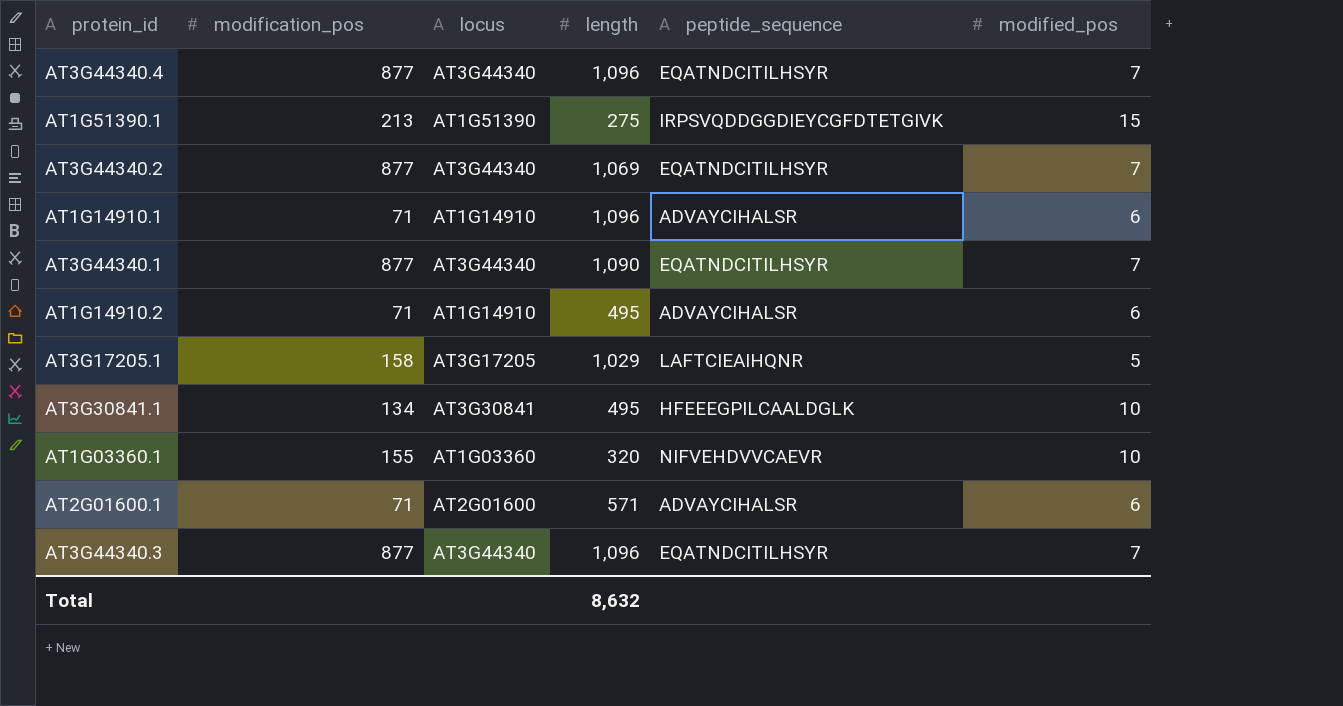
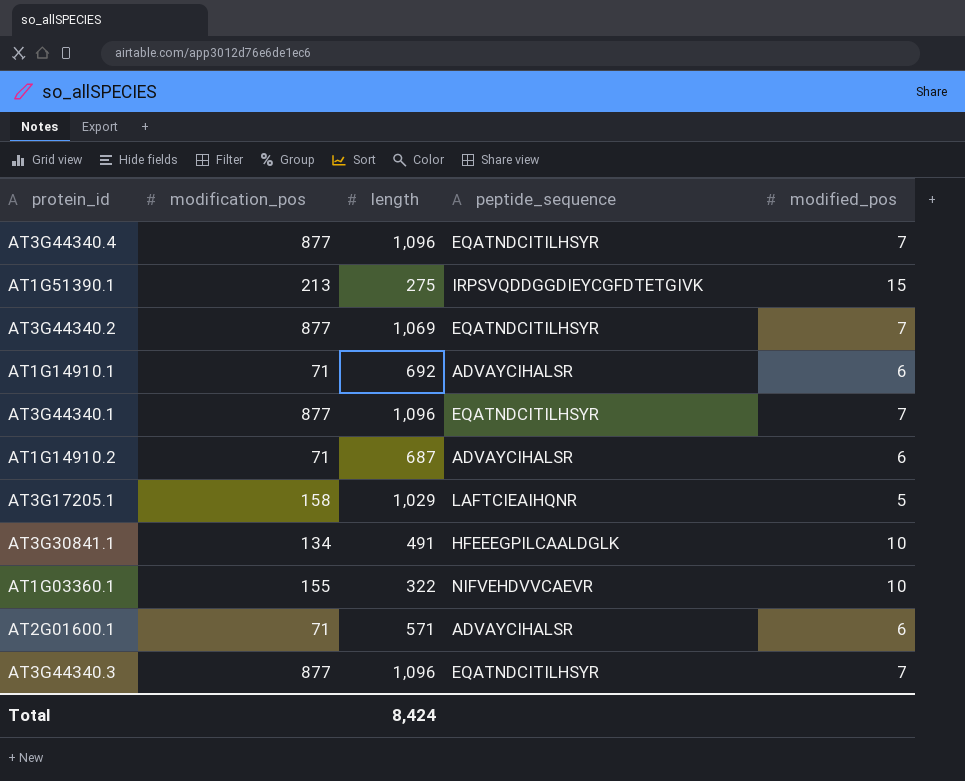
column locus | position: 3 -> none
AT1G14910.1 | length: 1,096 -> 692
AT3G44340.1 | length: 1,090 -> 1,096
AT1G14910.2 | length: 495 -> 687
AT3G30841.1 | length: 495 -> 491
AT1G03360.1 | length: 320 -> 322
Total | length: 8,632 -> 8,424

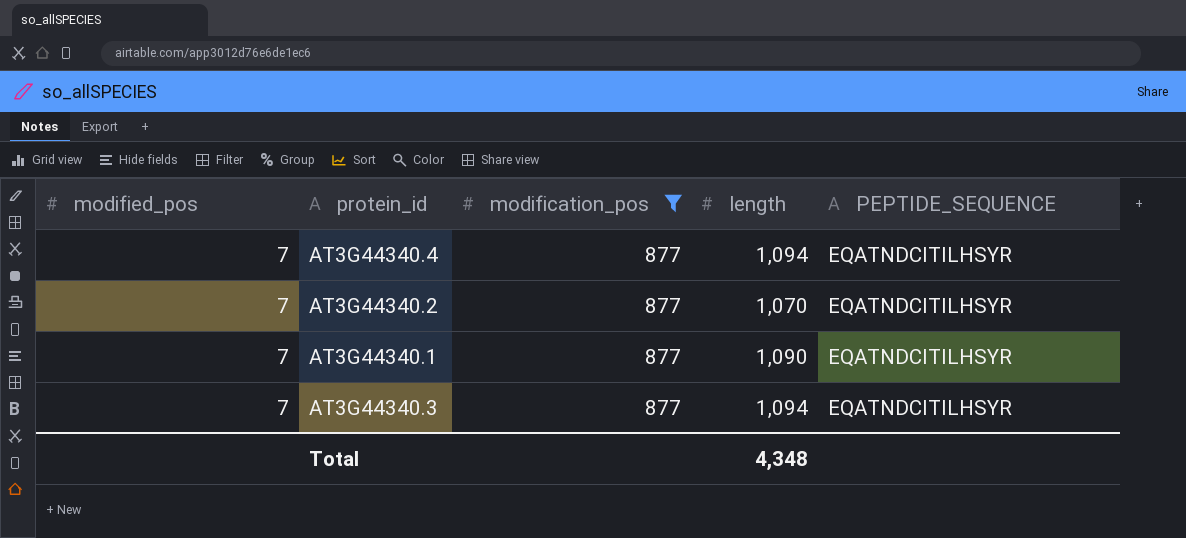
filter: none -> modification_pos = 877
column modified_pos | position: 5 -> 1
column name: peptide_sequence -> PEPTIDE_SEQUENCE
AT3G44340.4 | length: 1,096 -> 1,094
AT3G44340.2 | length: 1,069 -> 1,070
AT3G44340.1 | length: 1,096 -> 1,090
AT3G44340.3 | length: 1,096 -> 1,094
Total | length: 8,424 -> 4,348

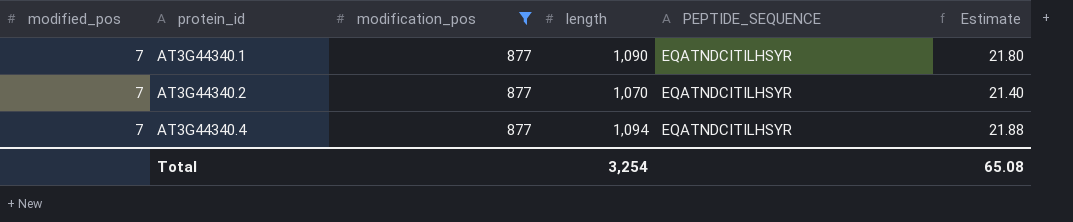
row order: none -> protein_id ascending
column Estimate | formula: none -> [length] * 0.02
row AT3G44340.3: 7 | 877 | 1,094 | EQATNDCITILHSYR -> none
Total | length: 4,348 -> 3,254

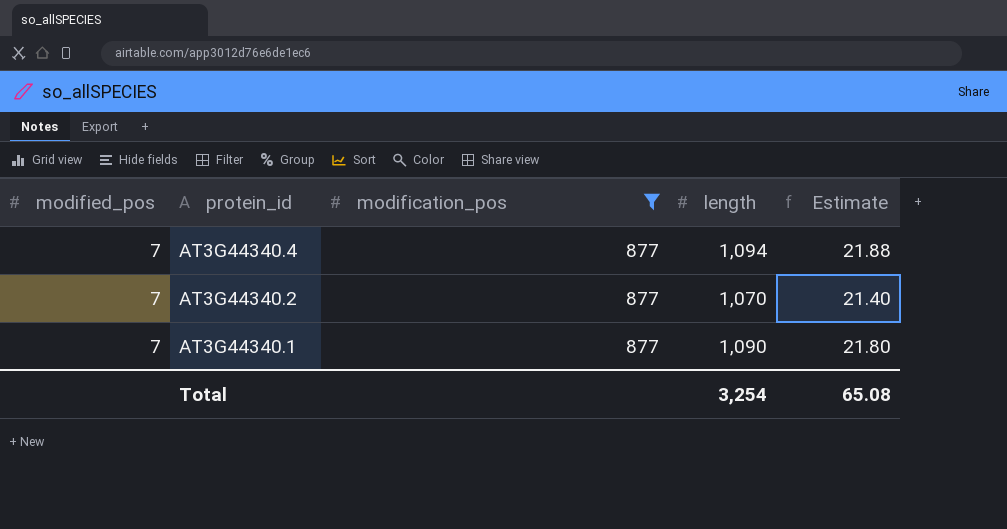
row order: protein_id ascending -> protein_id descending
column PEPTIDE_SEQUENCE | position: 5 -> none

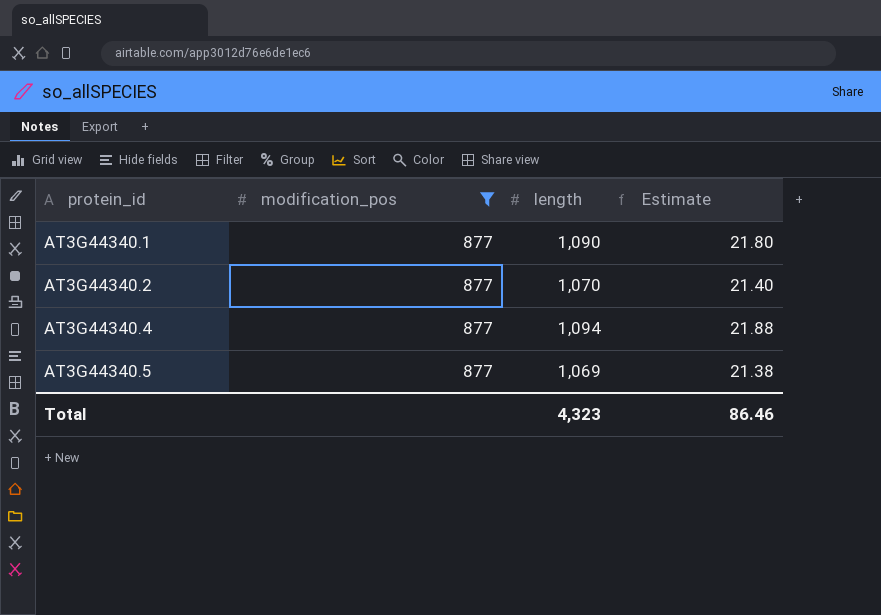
row order: protein_id descending -> protein_id ascending
column modified_pos | position: 1 -> none
row AT3G44340.5: none -> 877 | 1,069 | 21.38
Total | length: 3,254 -> 4,323
Total | Estimate: 65.08 -> 86.46

